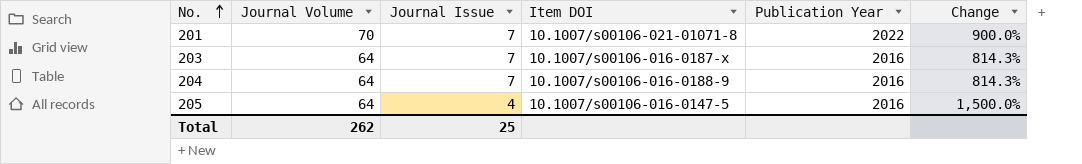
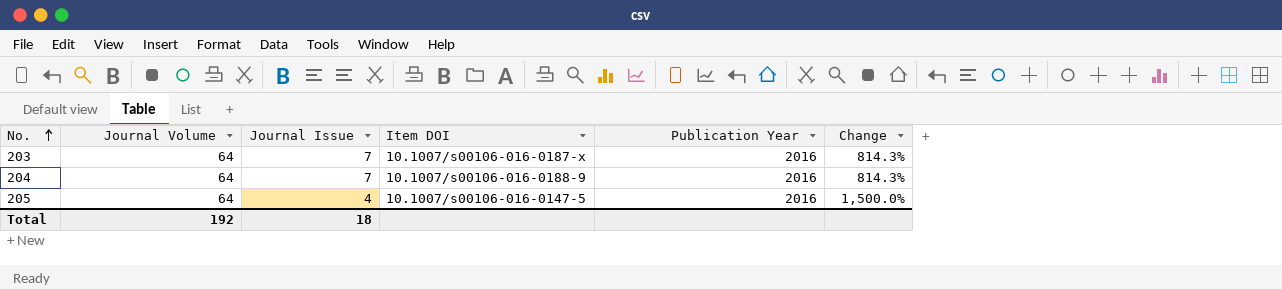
row 201: 70 | 7 | 10.1007/s00106-021-01071-8 | 2022 | 900.0% -> none
Total | Journal Volume: 262 -> 192
Total | Journal Issue: 25 -> 18

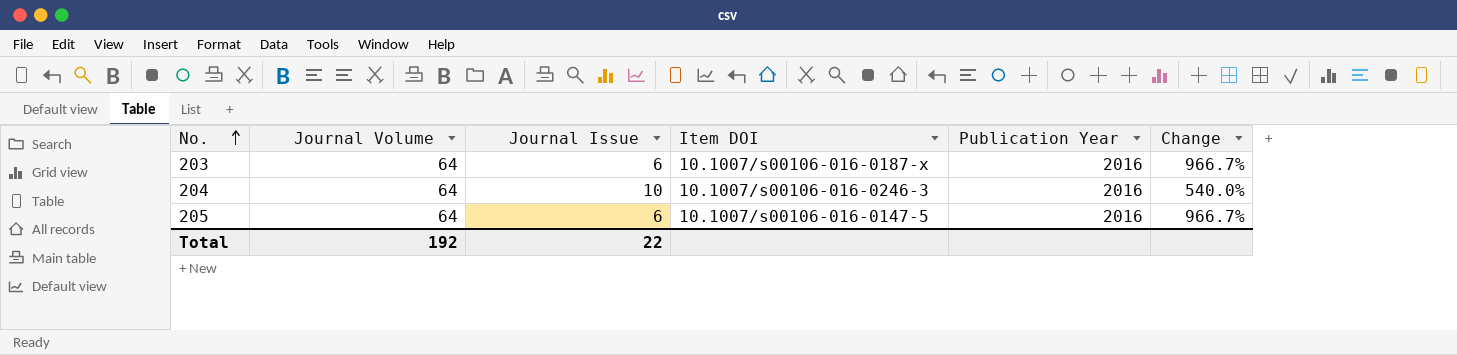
203 | Journal Issue: 7 -> 6
203 | Change: 814.3% -> 966.7%
204 | Journal Issue: 7 -> 10
204 | Item DOI: 10.1007/s00106-016-0188-9 -> 10.1007/s00106-016-0246-3
204 | Change: 814.3% -> 540.0%
205 | Journal Issue: 4 -> 6
205 | Change: 1,500.0% -> 966.7%
Total | Journal Issue: 18 -> 22

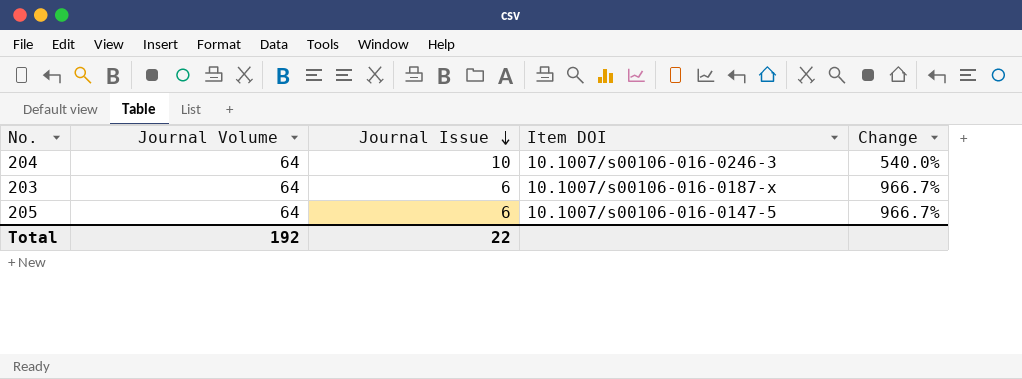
row order: No. ascending -> Journal Issue descending
column Publication Year | position: 5 -> none

